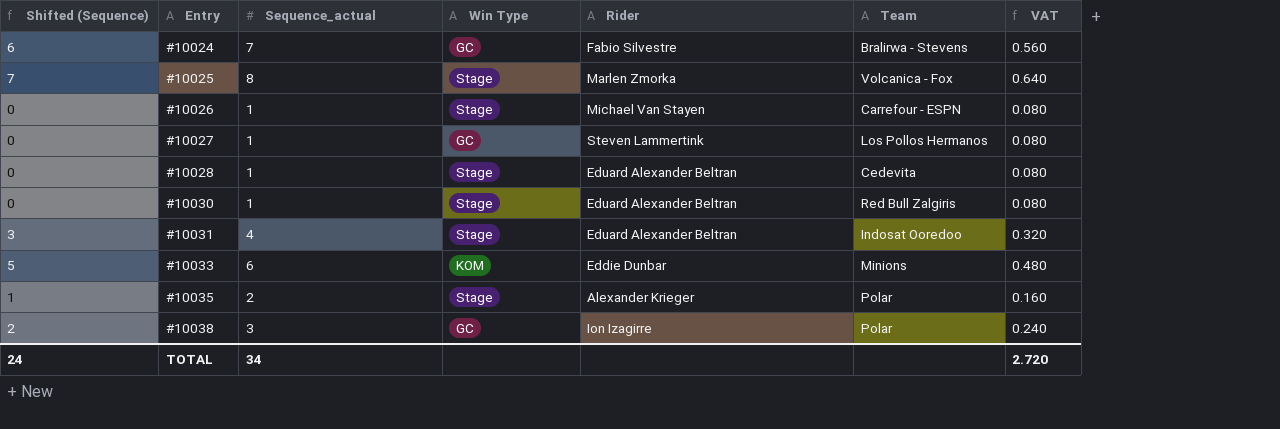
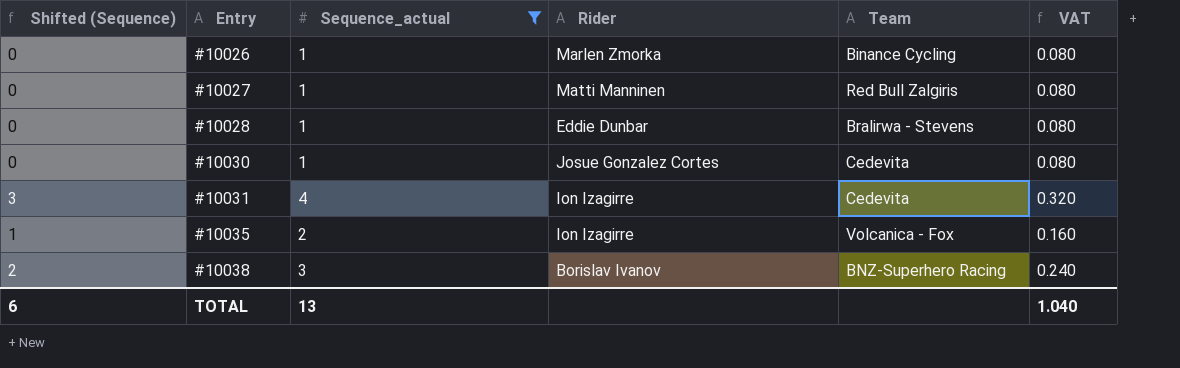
filter: none -> Sequence_actual <= 4
column Win Type | position: 4 -> none
#10026 | Rider: Michael Van Stayen -> Marlen Zmorka
#10026 | Team: Carrefour - ESPN -> Binance Cycling
#10027 | Rider: Steven Lammertink -> Matti Manninen
#10027 | Team: Los Pollos Hermanos -> Red Bull Zalgiris
#10028 | Rider: Eduard Alexander Beltran -> Eddie Dunbar
#10028 | Team: Cedevita -> Bralirwa - Stevens
#10030 | Rider: Eduard Alexander Beltran -> Josue Gonzalez Cortes
#10030 | Team: Red Bull Zalgiris -> Cedevita
#10031 | Rider: Eduard Alexander Beltran -> Ion Izagirre
#10031 | Team: Indosat Ooredoo -> Cedevita
#10035 | Rider: Alexander Krieger -> Ion Izagirre
#10035 | Team: Polar -> Volcanica - Fox
#10038 | Rider: Ion Izagirre -> Borislav Ivanov
#10038 | Team: Polar -> BNZ-Superhero Racing
TOTAL | Shifted (Sequence): 24 -> 6
TOTAL | Sequence_actual: 34 -> 13
TOTAL | VAT: 2.720 -> 1.040

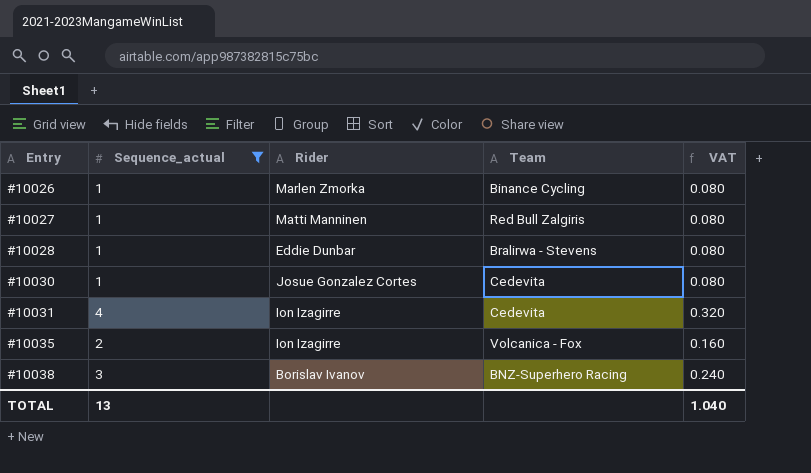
column Shifted (Sequence) | formula: [Sequence_actual] - 1 -> none

